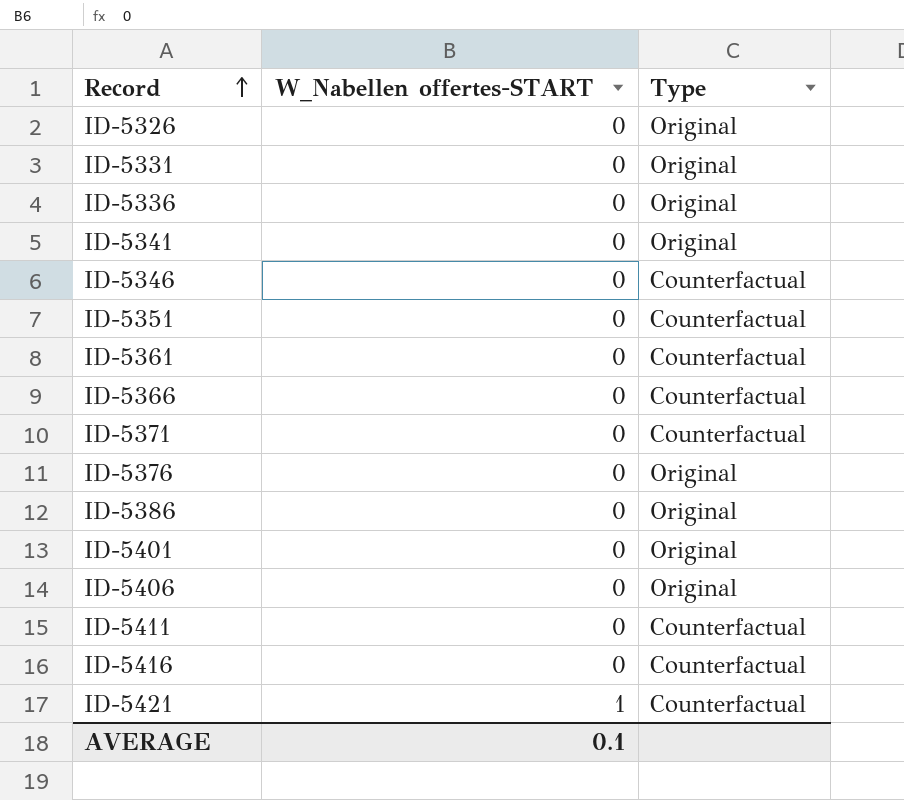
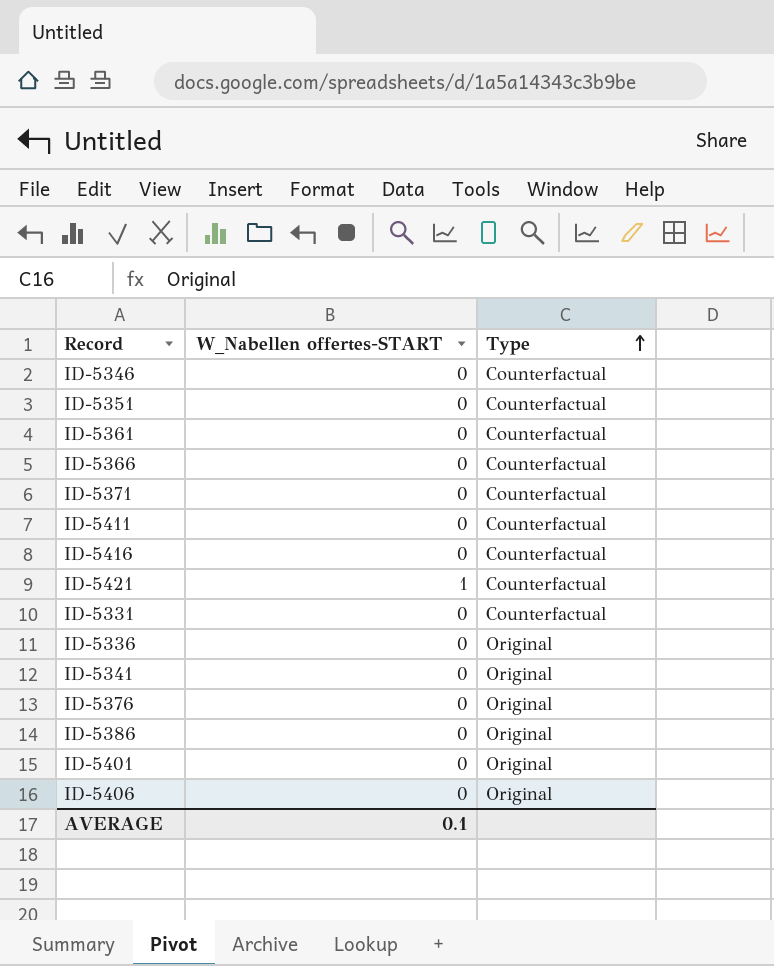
row order: Record ascending -> Type ascending
row ID-5326: 0 | Original -> none
ID-5331 | Type: Original -> Counterfactual

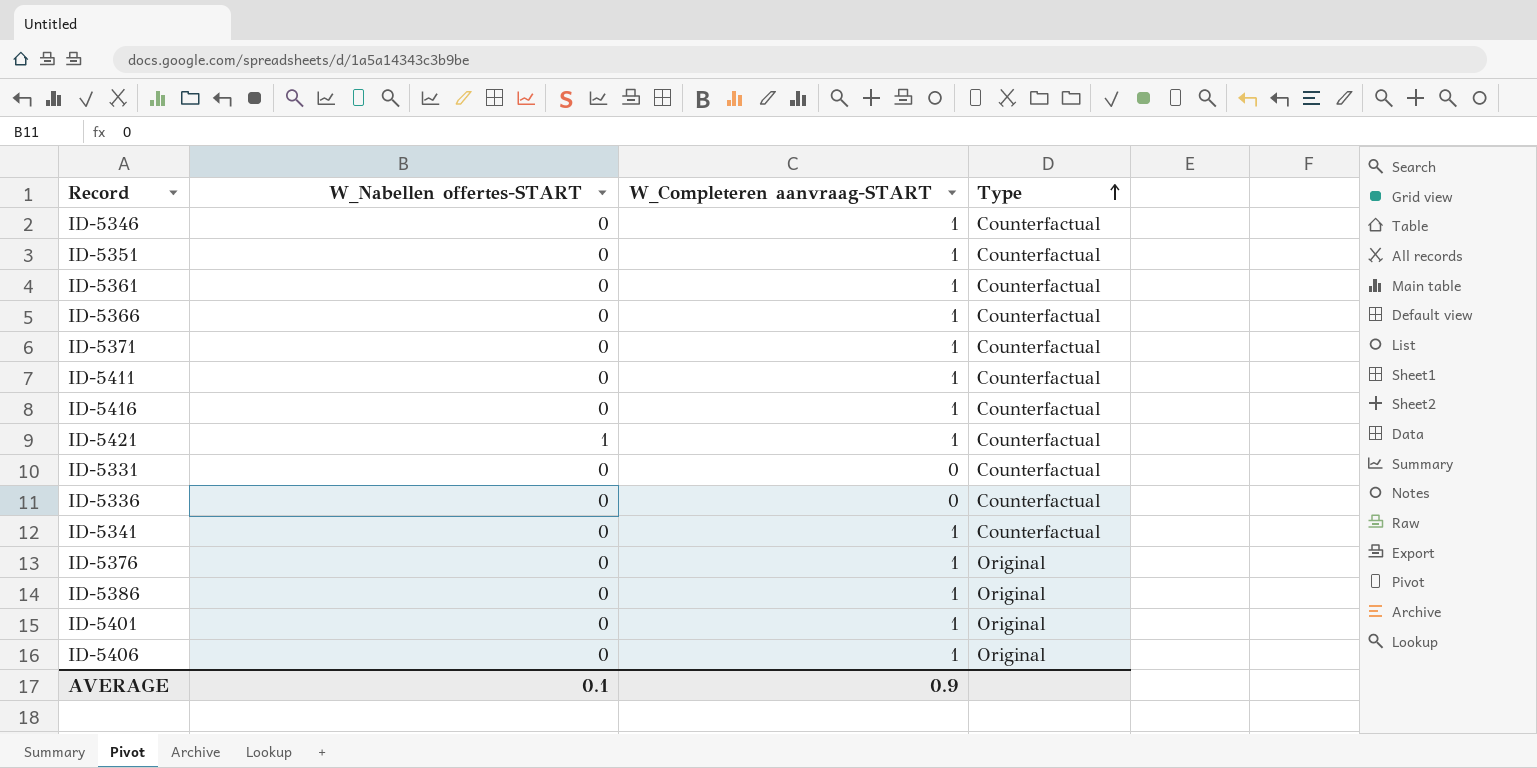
column W_Completeren aanvraag-START | position: none -> 3
ID-5336 | Type: Original -> Counterfactual
ID-5341 | Type: Original -> Counterfactual

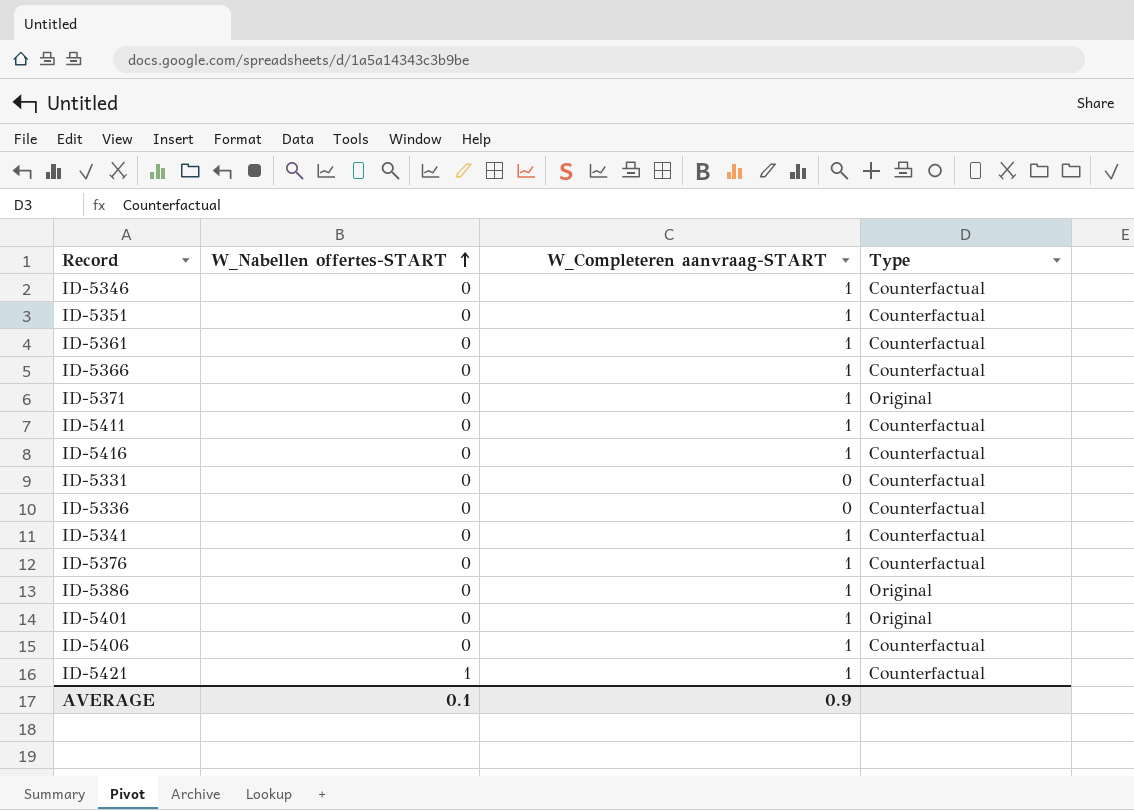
row order: Type ascending -> W_Nabellen offertes-START ascending
ID-5371 | Type: Counterfactual -> Original
ID-5376 | Type: Original -> Counterfactual
ID-5406 | Type: Original -> Counterfactual

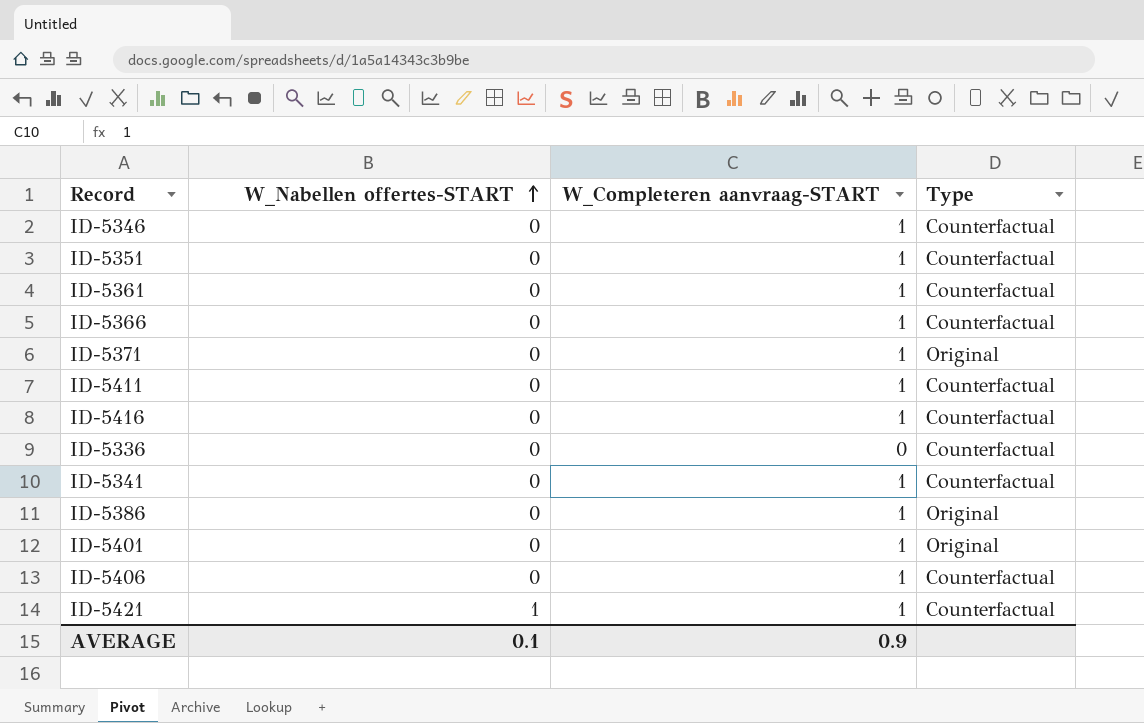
row ID-5331: 0 | 0 | Counterfactual -> none
row ID-5376: 0 | 1 | Counterfactual -> none

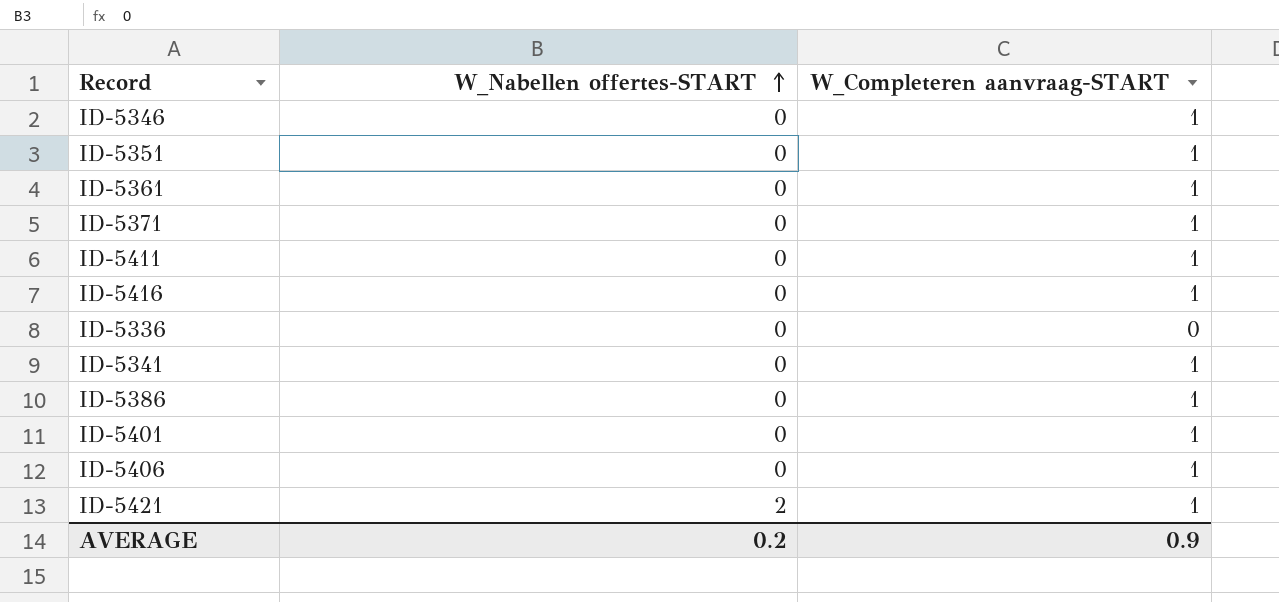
column Type | position: 4 -> none
row ID-5366: 0 | 1 | Counterfactual -> none
ID-5421 | W_Nabellen offertes-START: 1 -> 2
AVERAGE | W_Nabellen offertes-START: 0.1 -> 0.2

